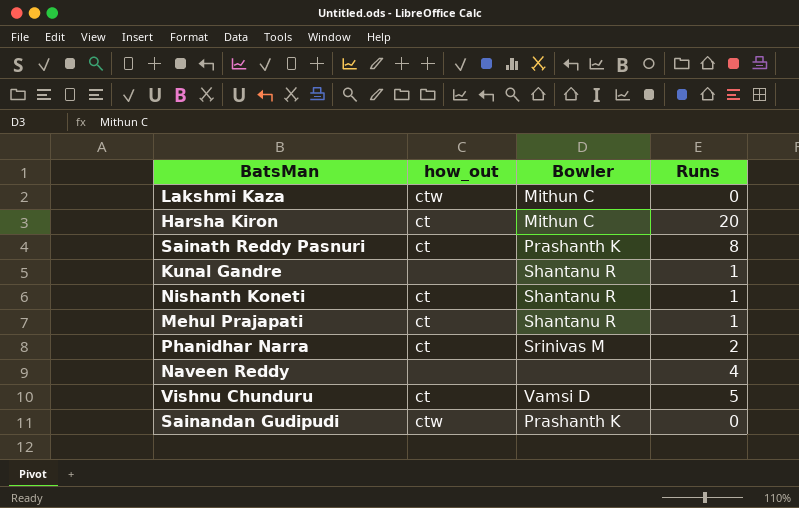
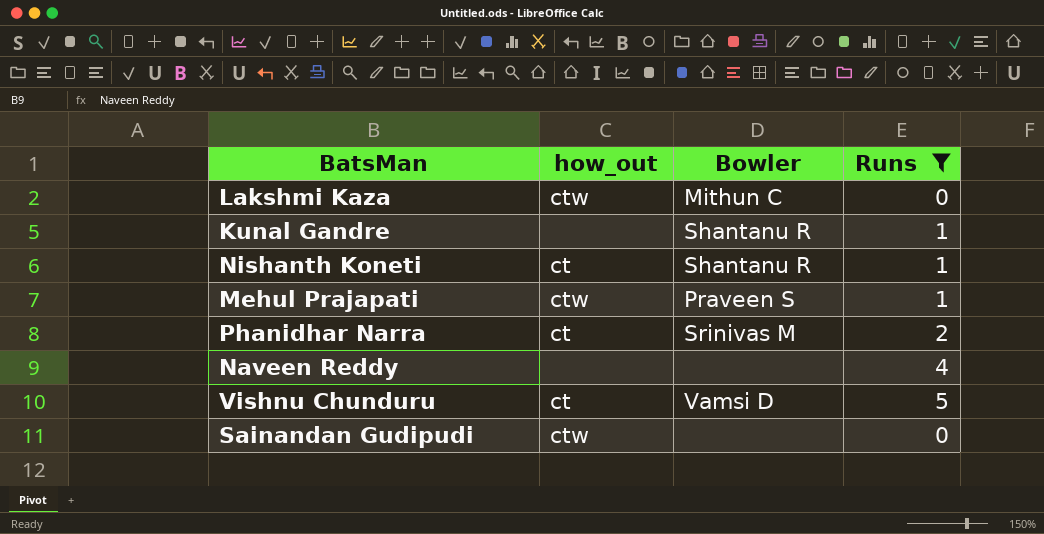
filter: none -> Runs <= 5
Mehul Prajapati | how_out: ct -> ctw
Mehul Prajapati | Bowler: Shantanu R -> Praveen S
Sainandan Gudipudi | Bowler: Prashanth K -> none

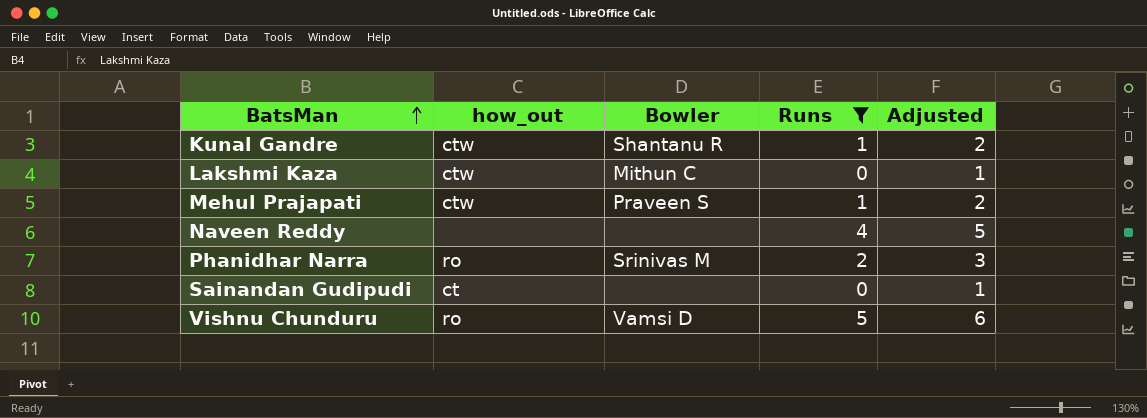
row order: none -> BatsMan ascending
column Adjusted | formula: none -> [Runs] + 1
row Nishanth Koneti: ct | Shantanu R | 1 -> none
Kunal Gandre | how_out: none -> ctw
Phanidhar Narra | how_out: ct -> ro
Sainandan Gudipudi | how_out: ctw -> ct
Vishnu Chunduru | how_out: ct -> ro

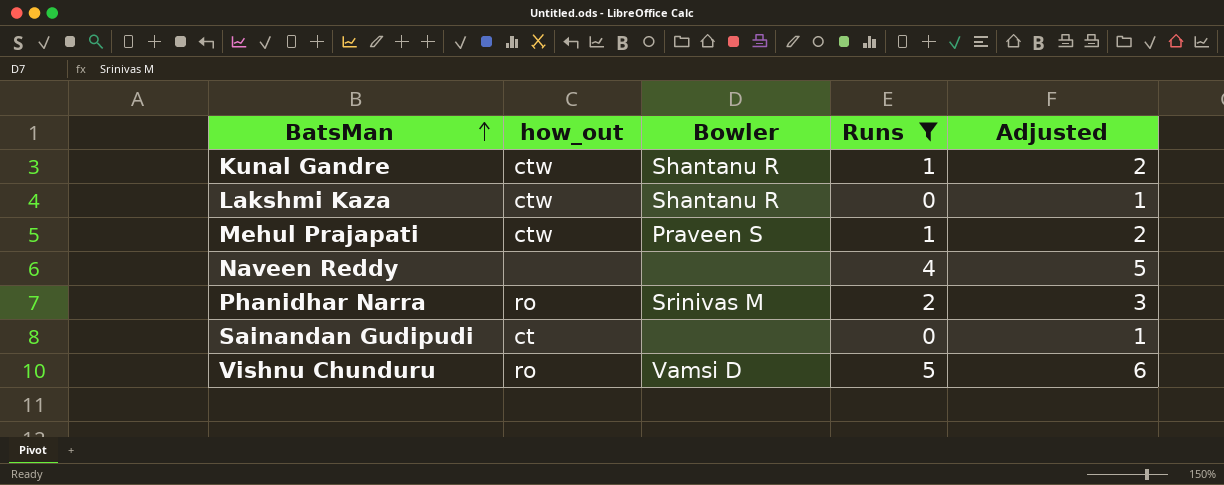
Lakshmi Kaza | Bowler: Mithun C -> Shantanu R

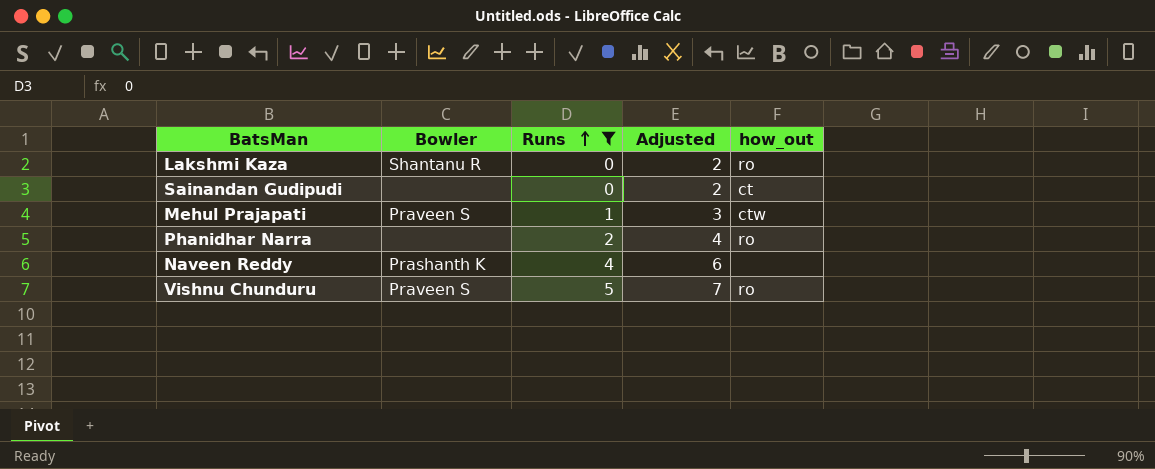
row order: BatsMan ascending -> Runs ascending
column Adjusted | formula: [Runs] + 1 -> [Runs] + 2
column how_out | position: 2 -> 5
row Kunal Gandre: ctw | Shantanu R | 1 | 2 -> none
Lakshmi Kaza | how_out: ctw -> ro
Phanidhar Narra | Bowler: Srinivas M -> none
Naveen Reddy | Bowler: none -> Prashanth K
Vishnu Chunduru | Bowler: Vamsi D -> Praveen S

